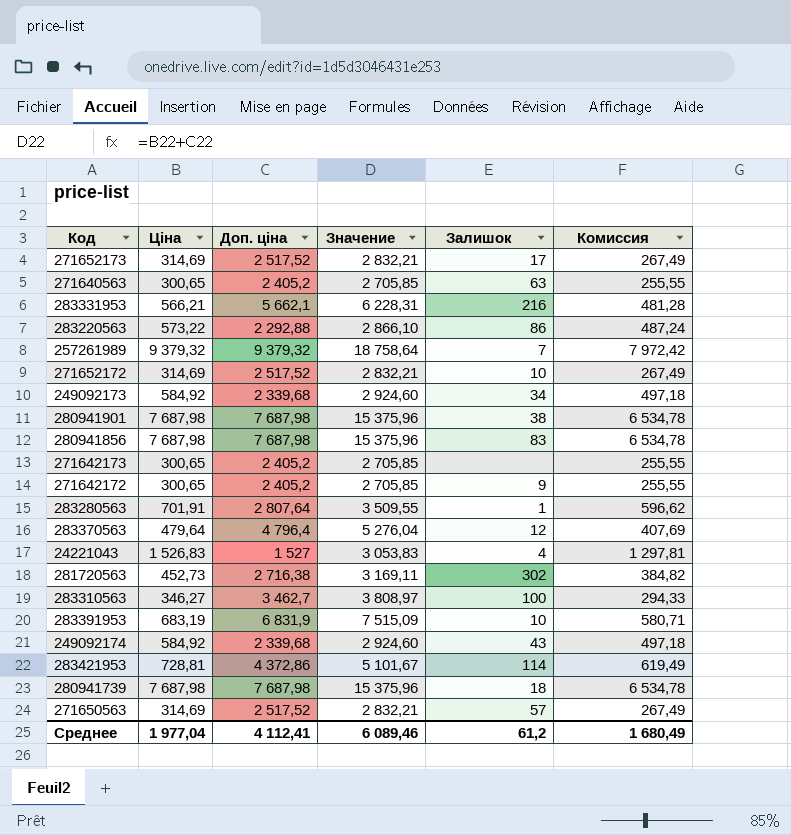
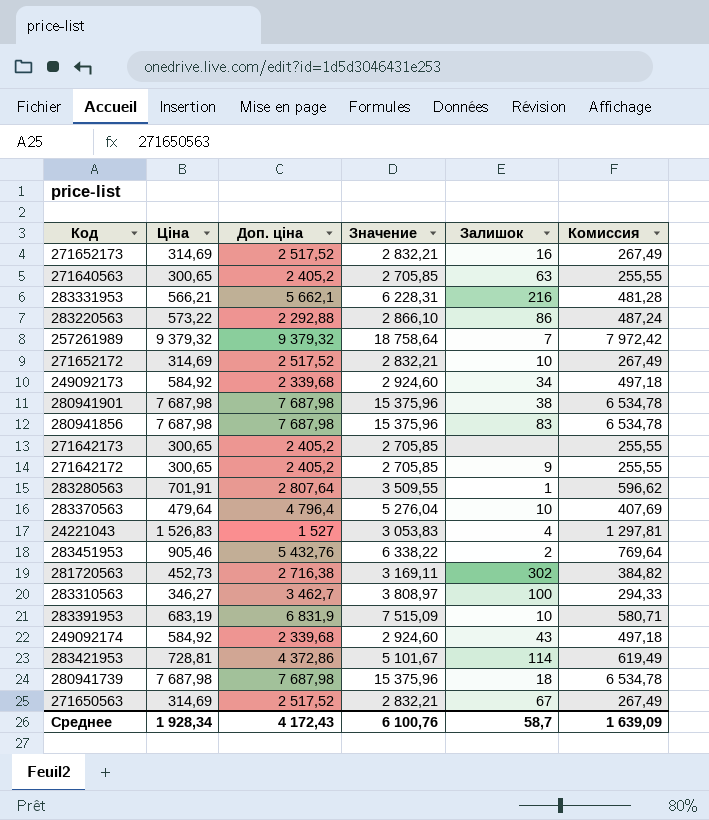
271652173 | Залишок: 17 -> 16
283370563 | Залишок: 12 -> 10
row 283451953: none -> 905,46 | 5 432,76 | 6 338,22 | 2 | 769,64
271650563 | Залишок: 57 -> 67
Среднее | Ціна: 1 977,04 -> 1 928,34
Среднее | Доп. ціна: 4 112,41 -> 4 172,43
Среднее | Значение: 6 089,46 -> 6 100,76
Среднее | Залишок: 61,2 -> 58,7
Среднее | Комиссия: 1 680,49 -> 1 639,09

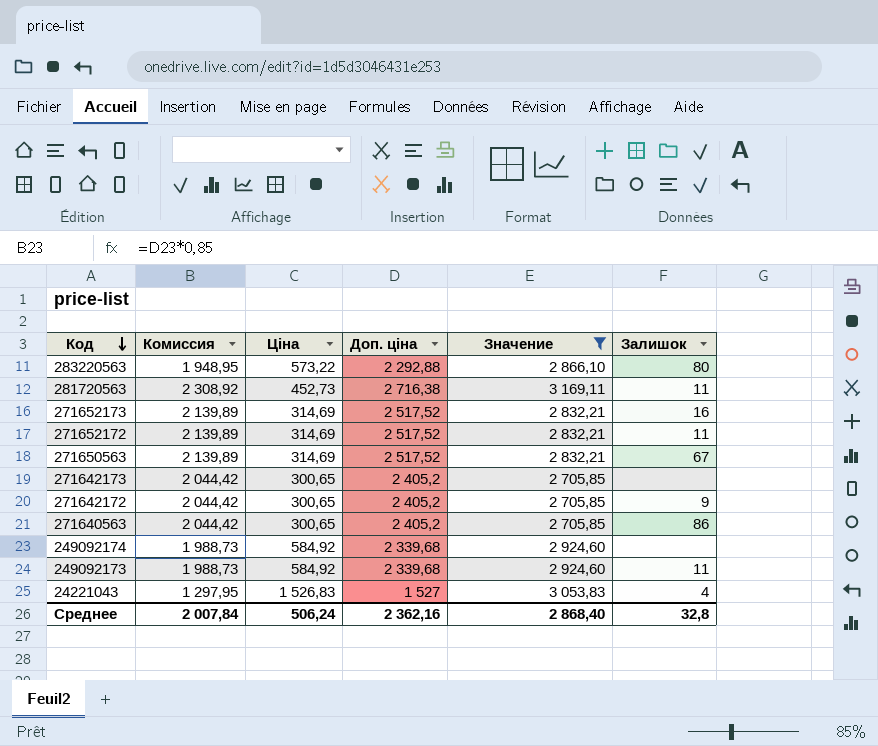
filter: none -> Значение <= 3 169,11
row order: none -> Код descending
column Комиссия | formula: [Ціна] * 0,85 -> [Доп. ціна] * 0,85
column Комиссия | position: 6 -> 2
283220563 | Залишок: 86 -> 80
281720563 | Залишок: 302 -> 11
271652172 | Залишок: 10 -> 11
271640563 | Залишок: 63 -> 86
249092174 | Залишок: 43 -> none
249092173 | Залишок: 34 -> 11
Среднее | Комиссия: 1 639,09 -> 2 007,84
Среднее | Ціна: 1 928,34 -> 506,24
Среднее | Доп. ціна: 4 172,43 -> 2 362,16
Среднее | Значение: 6 100,76 -> 2 868,40
Среднее | Залишок: 58,7 -> 32,8

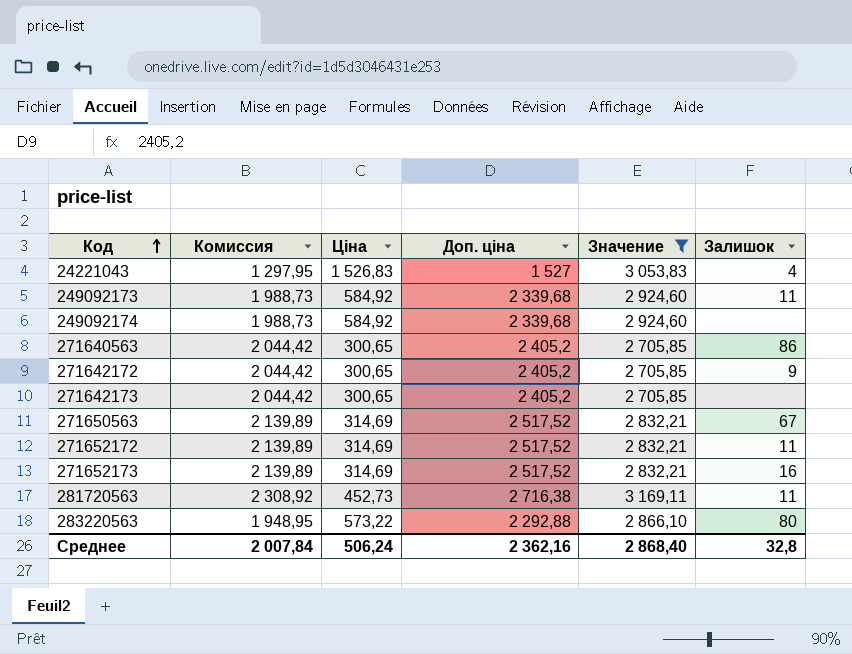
row order: Код descending -> Код ascending

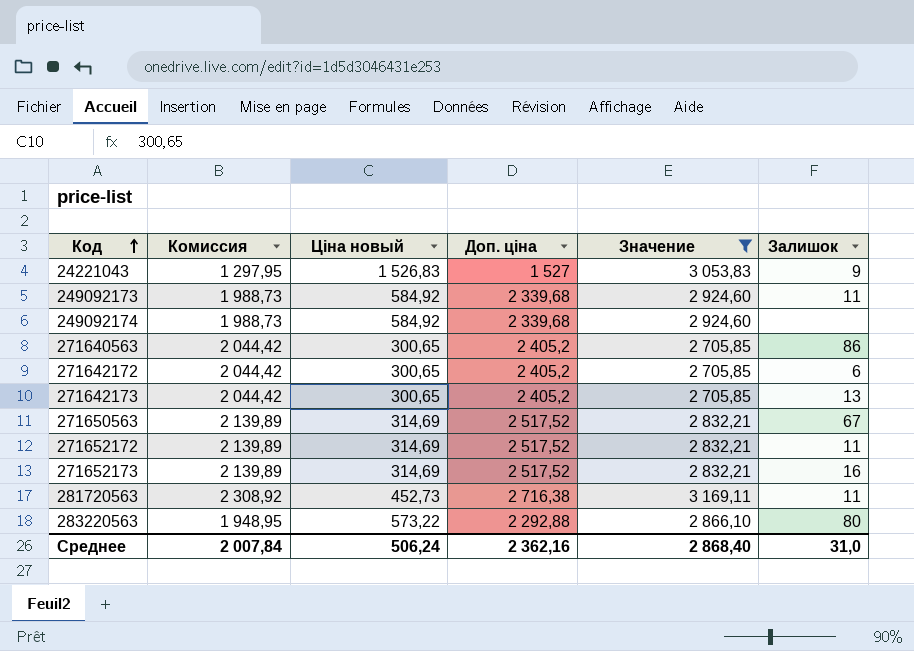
column name: Ціна -> Ціна новый
24221043 | Залишок: 4 -> 9
271642172 | Залишок: 9 -> 6
271642173 | Залишок: none -> 13
Среднее | Залишок: 32,8 -> 31,0

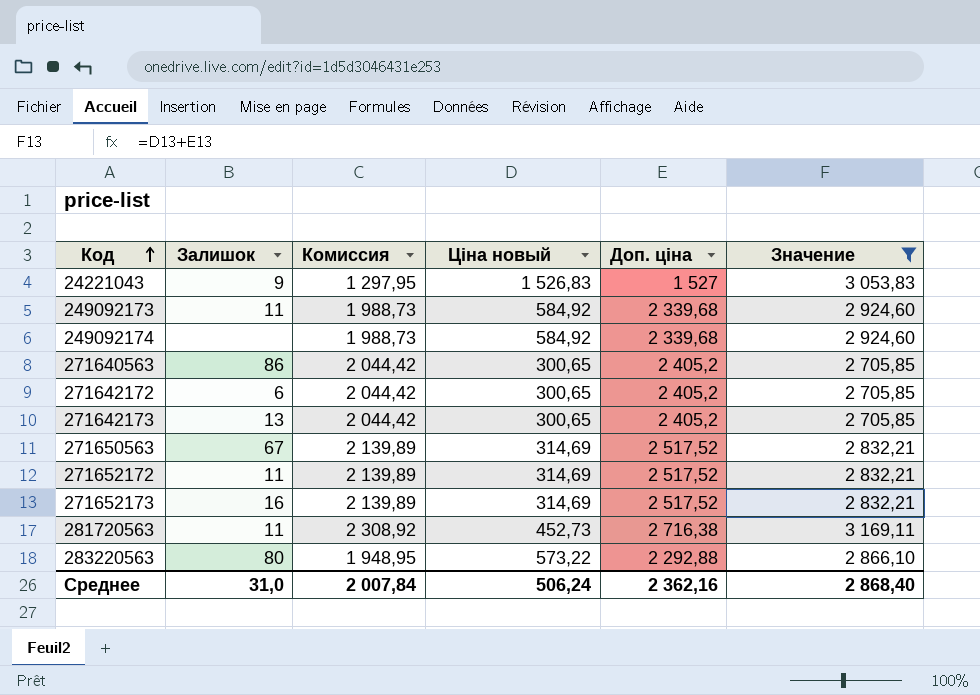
column Залишок | position: 6 -> 2

